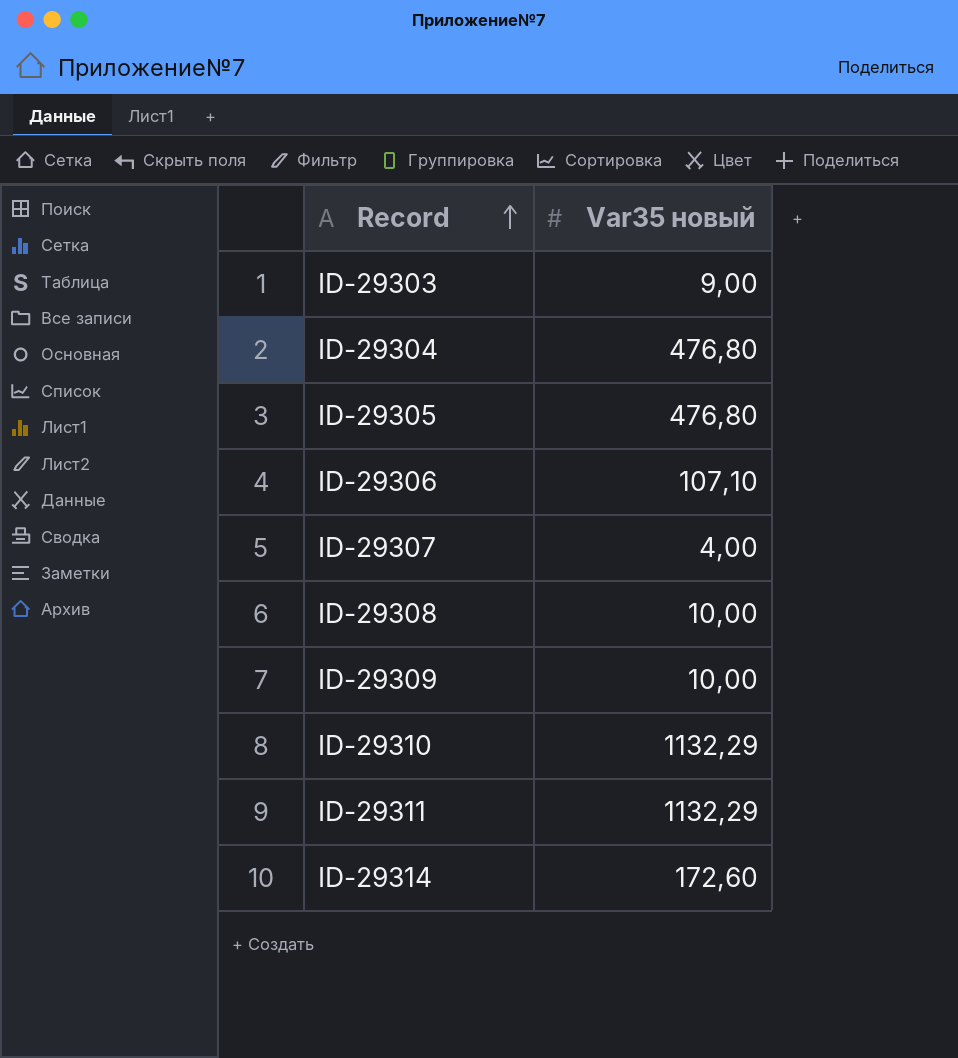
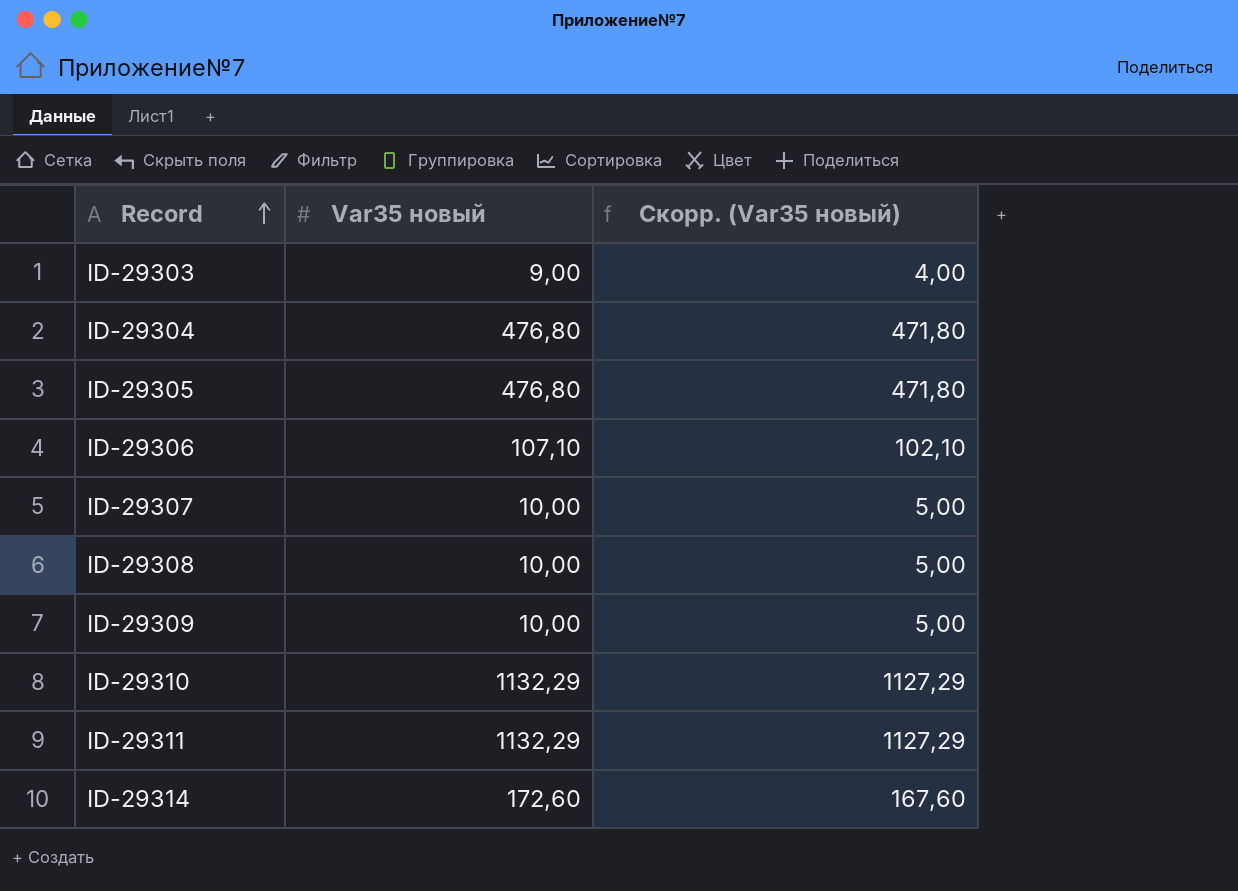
column Скорр. (Var35 новый) | formula: none -> [Var35 новый] - 5
ID-29307 | Var35 новый: 4,00 -> 10,00

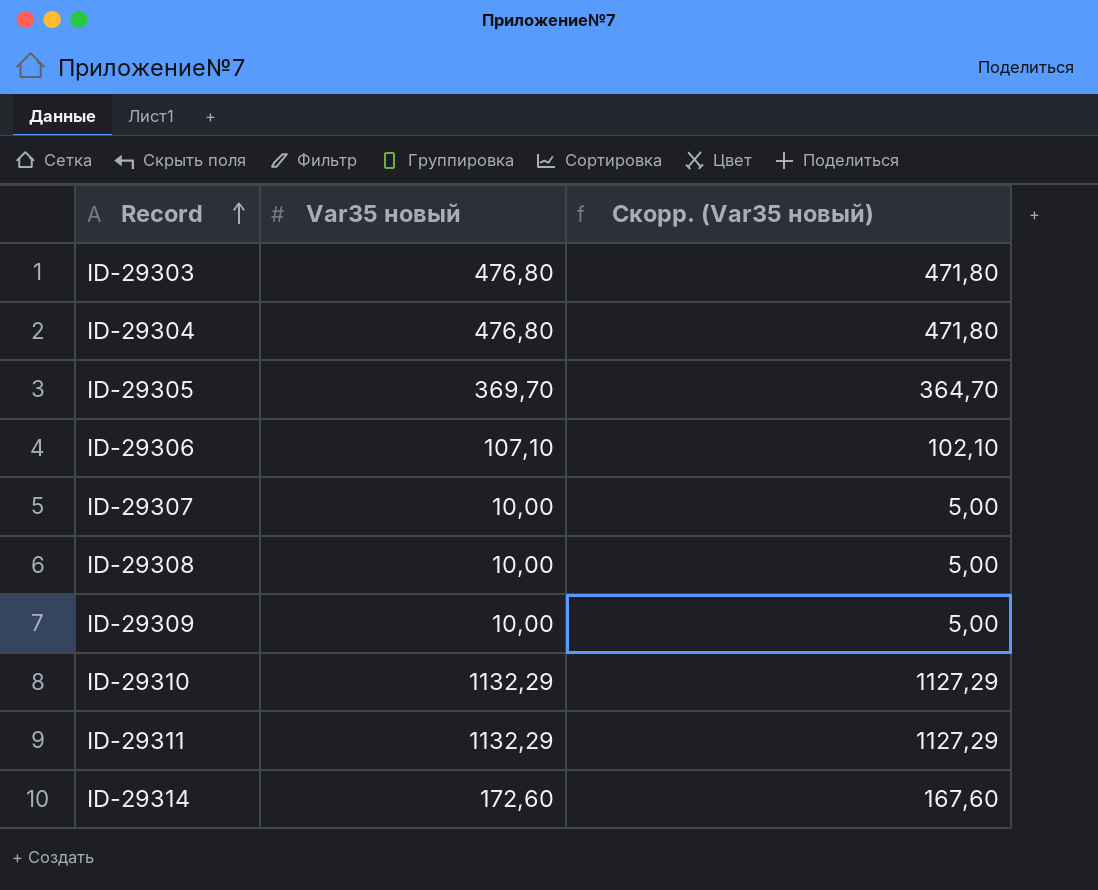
ID-29303 | Var35 новый: 9,00 -> 476,80
ID-29303 | Скорр. (Var35 новый): 4,00 -> 471,80
ID-29305 | Var35 новый: 476,80 -> 369,70
ID-29305 | Скорр. (Var35 новый): 471,80 -> 364,70

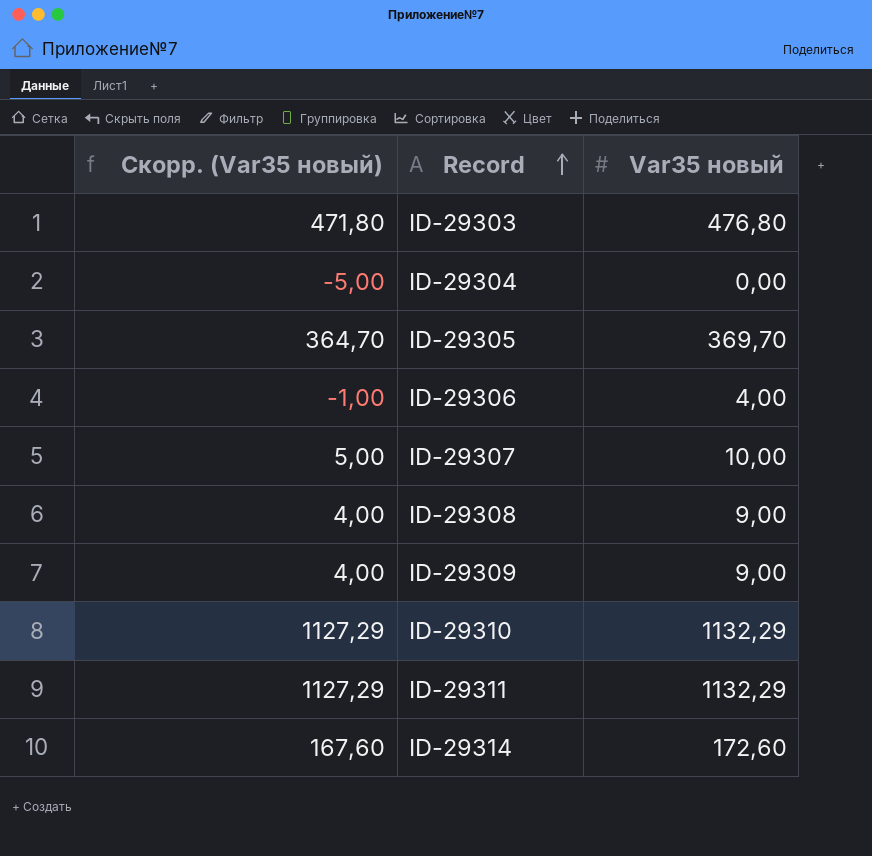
column Скорр. (Var35 новый) | position: 3 -> 1
ID-29304 | Скорр. (Var35 новый): 471,80 -> -5,00
ID-29304 | Var35 новый: 476,80 -> 0,00
ID-29306 | Скорр. (Var35 новый): 102,10 -> -1,00
ID-29306 | Var35 новый: 107,10 -> 4,00
ID-29308 | Скорр. (Var35 новый): 5,00 -> 4,00
ID-29308 | Var35 новый: 10,00 -> 9,00
ID-29309 | Скорр. (Var35 новый): 5,00 -> 4,00
ID-29309 | Var35 новый: 10,00 -> 9,00

